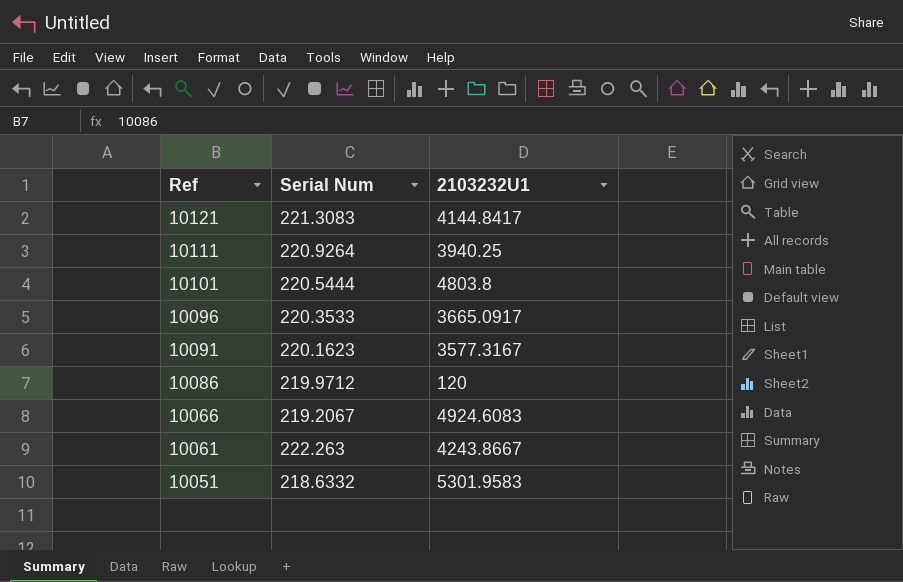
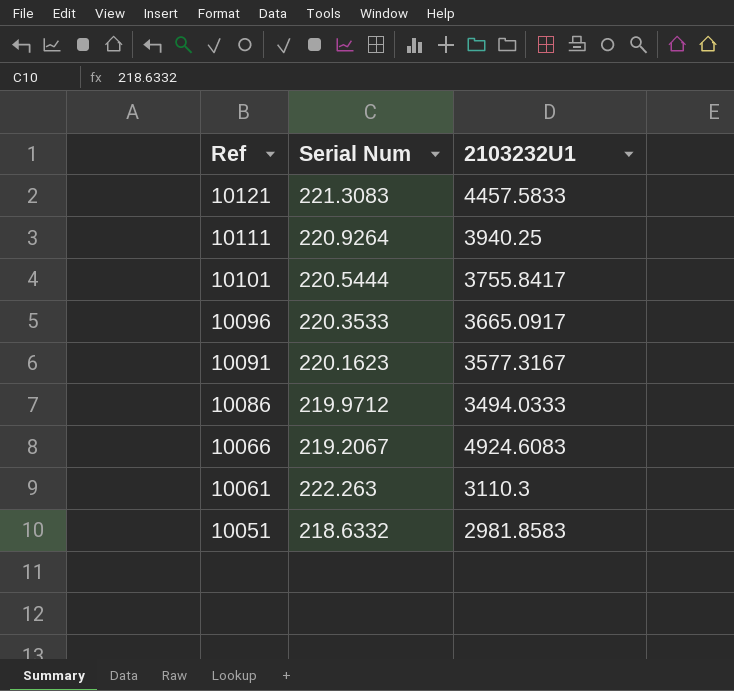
10121 | 2103232U1: 4144.8417 -> 4457.5833
10101 | 2103232U1: 4803.8 -> 3755.8417
10086 | 2103232U1: 120 -> 3494.0333
10061 | 2103232U1: 4243.8667 -> 3110.3
10051 | 2103232U1: 5301.9583 -> 2981.8583

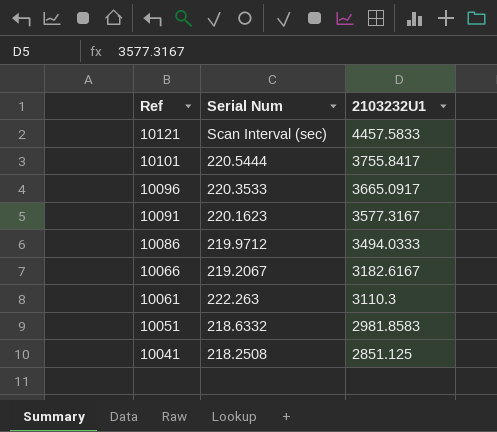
row 10111: 220.9264 | 3940.25 -> none
10121 | Serial Num: 221.3083 -> Scan Interval (sec)
10066 | 2103232U1: 4924.6083 -> 3182.6167
row 10041: none -> 218.2508 | 2851.125

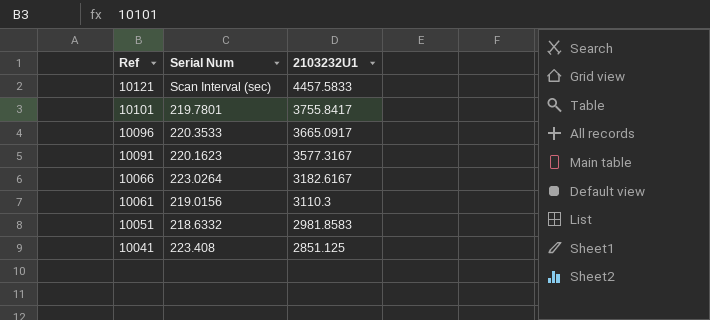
row 10086: 219.9712 | 3494.0333 -> none
10101 | Serial Num: 220.5444 -> 219.7801
10066 | Serial Num: 219.2067 -> 223.0264
10061 | Serial Num: 222.263 -> 219.0156
10041 | Serial Num: 218.2508 -> 223.408

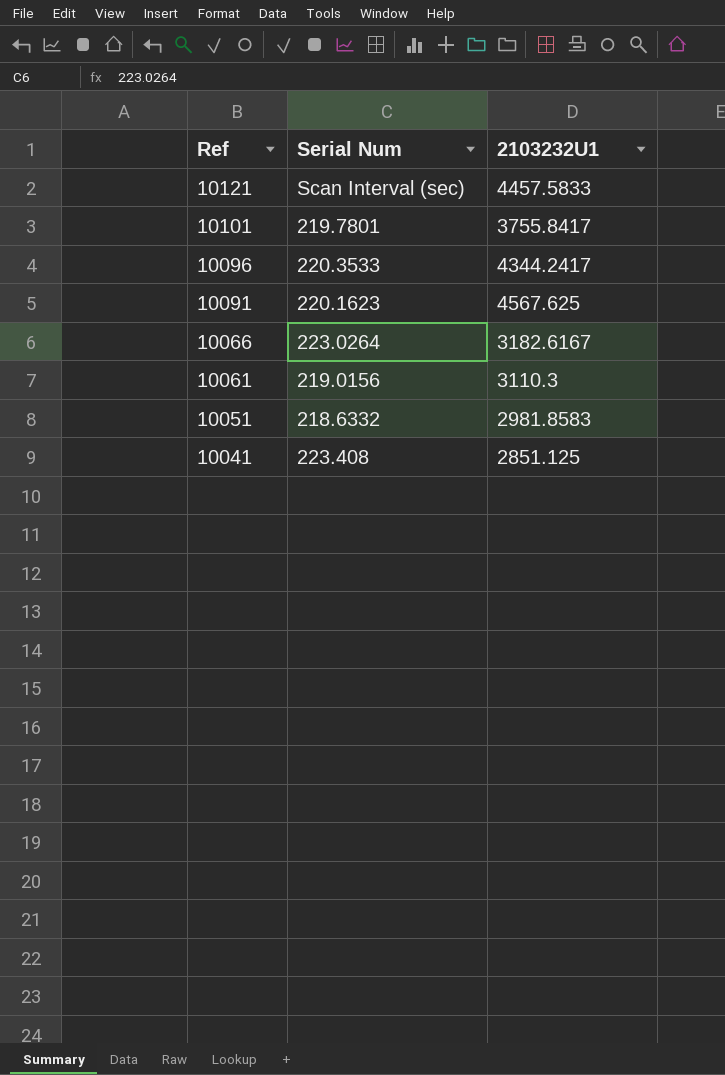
10096 | 2103232U1: 3665.0917 -> 4344.2417
10091 | 2103232U1: 3577.3167 -> 4567.625

